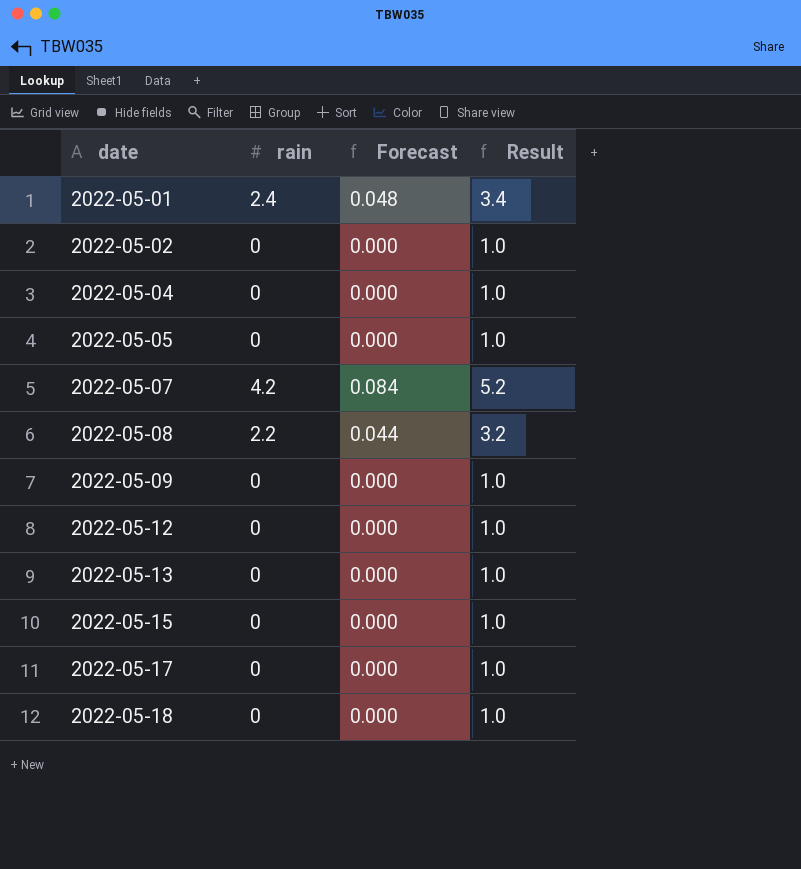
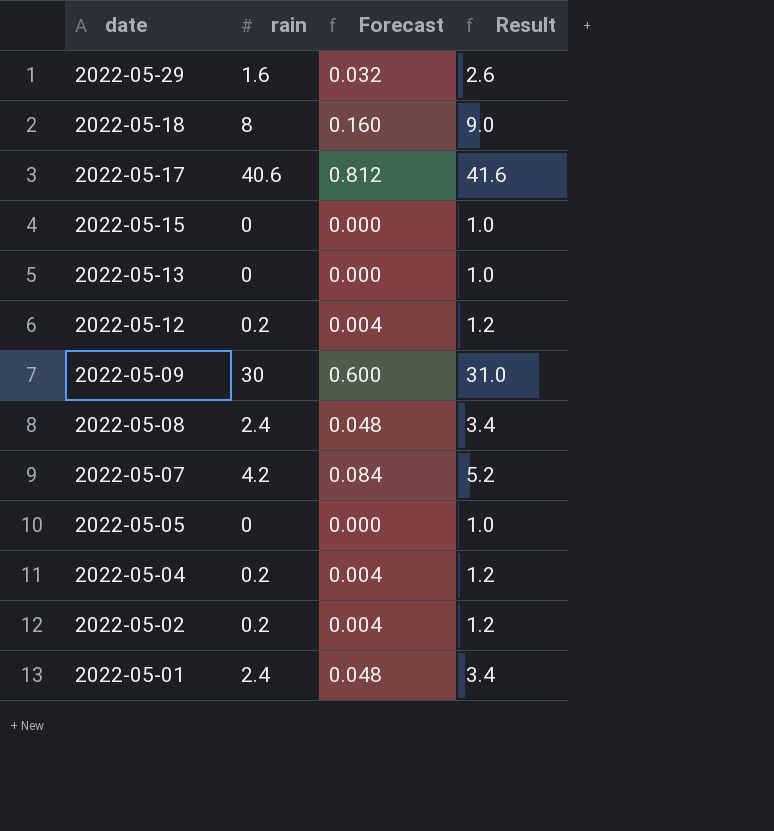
row order: date ascending -> date descending
row 2022-05-29: none -> 1.6 | 0.032 | 2.6
2022-05-18 | rain: 0 -> 8
2022-05-18 | Forecast: 0.000 -> 0.160
2022-05-18 | Result: 1.0 -> 9.0
2022-05-17 | rain: 0 -> 40.6
2022-05-17 | Forecast: 0.000 -> 0.812
2022-05-17 | Result: 1.0 -> 41.6
2022-05-12 | rain: 0 -> 0.2
2022-05-12 | Forecast: 0.000 -> 0.004
2022-05-12 | Result: 1.0 -> 1.2
2022-05-09 | rain: 0 -> 30
2022-05-09 | Forecast: 0.000 -> 0.600
2022-05-09 | Result: 1.0 -> 31.0
2022-05-08 | rain: 2.2 -> 2.4
2022-05-08 | Forecast: 0.044 -> 0.048
2022-05-08 | Result: 3.2 -> 3.4
2022-05-04 | rain: 0 -> 0.2
2022-05-04 | Forecast: 0.000 -> 0.004
2022-05-04 | Result: 1.0 -> 1.2
2022-05-02 | rain: 0 -> 0.2
2022-05-02 | Forecast: 0.000 -> 0.004
2022-05-02 | Result: 1.0 -> 1.2

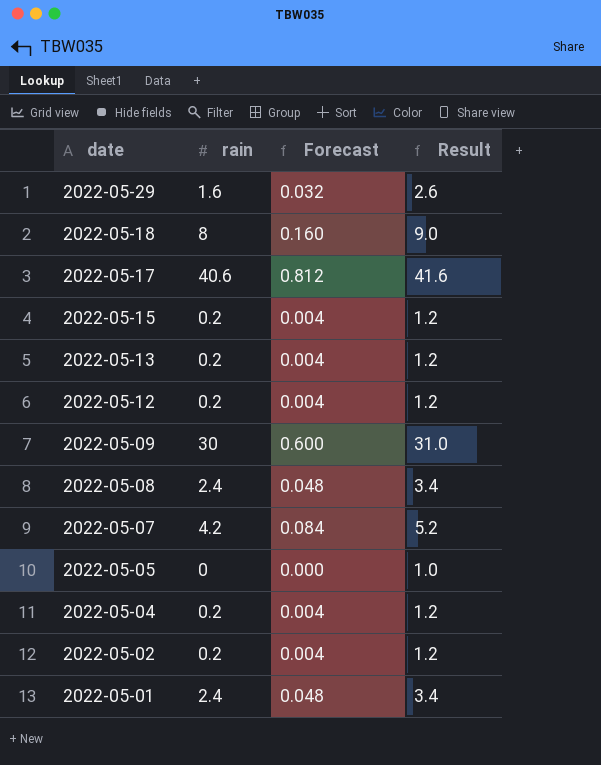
2022-05-15 | rain: 0 -> 0.2
2022-05-15 | Forecast: 0.000 -> 0.004
2022-05-15 | Result: 1.0 -> 1.2
2022-05-13 | rain: 0 -> 0.2
2022-05-13 | Forecast: 0.000 -> 0.004
2022-05-13 | Result: 1.0 -> 1.2

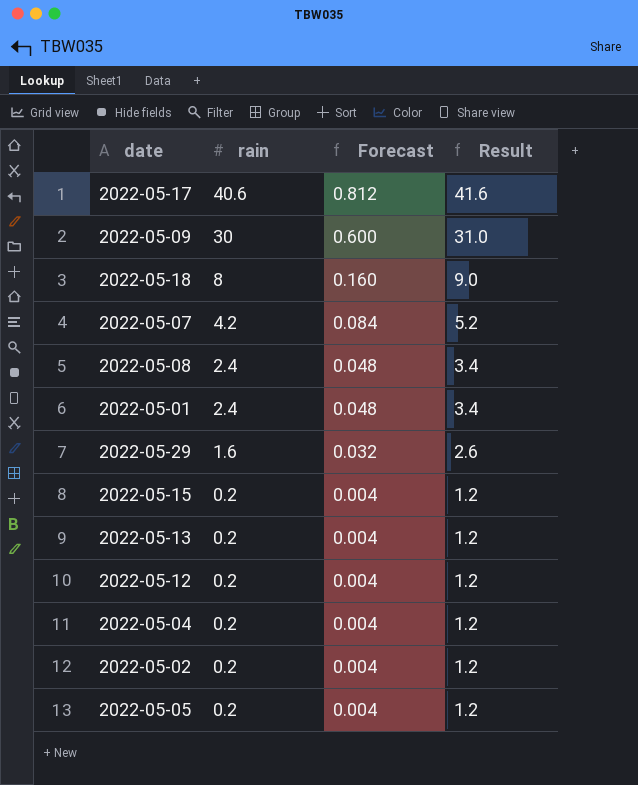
row order: date descending -> rain descending
2022-05-05 | rain: 0 -> 0.2
2022-05-05 | Forecast: 0.000 -> 0.004
2022-05-05 | Result: 1.0 -> 1.2

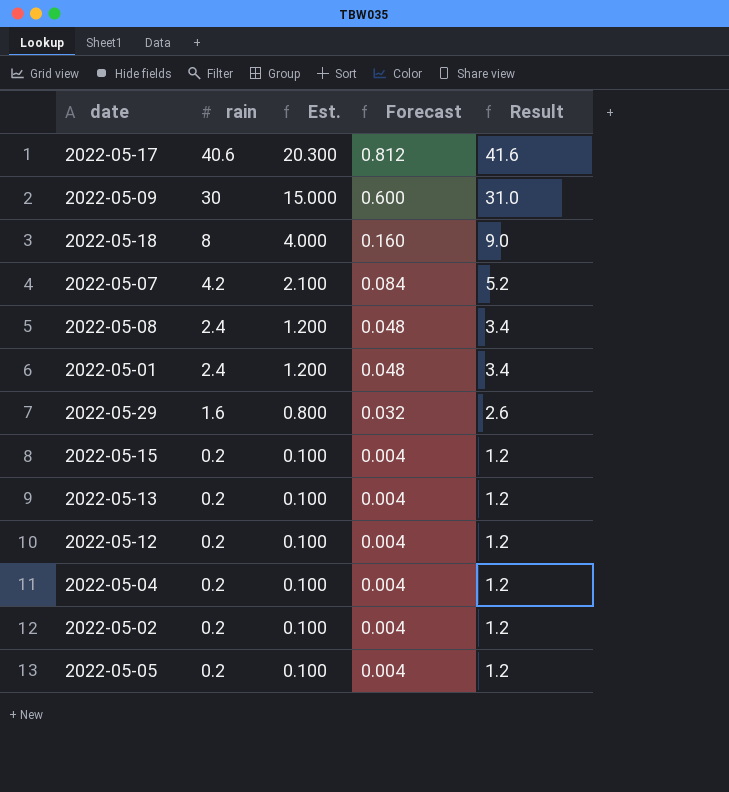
column Est. | formula: none -> [rain] * 0.5

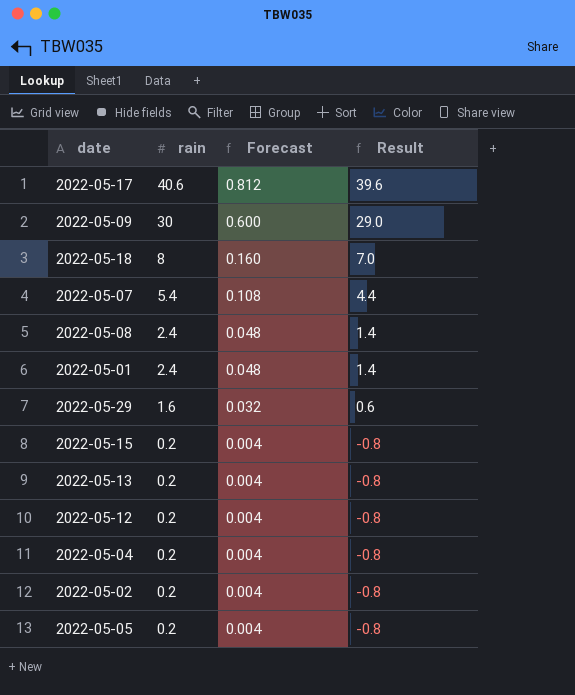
column Est. | formula: [rain] * 0.5 -> none
column Result | formula: [rain] + 1 -> [rain] - 1
2022-05-07 | rain: 4.2 -> 5.4
2022-05-07 | Forecast: 0.084 -> 0.108

